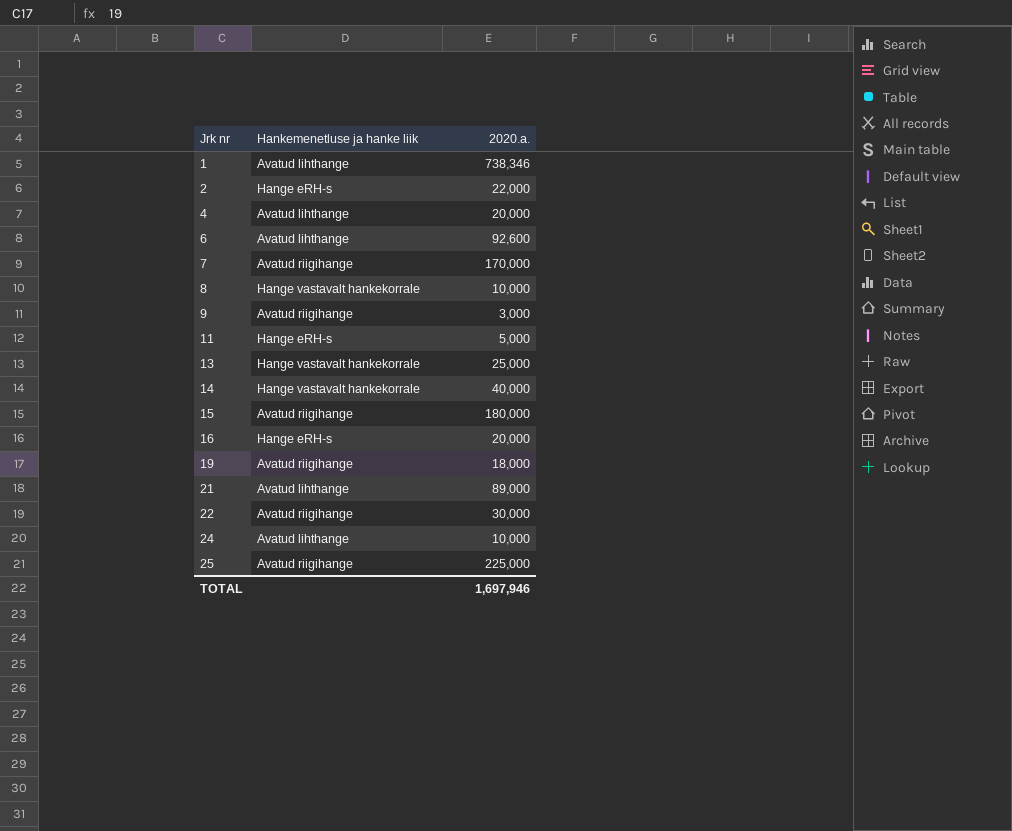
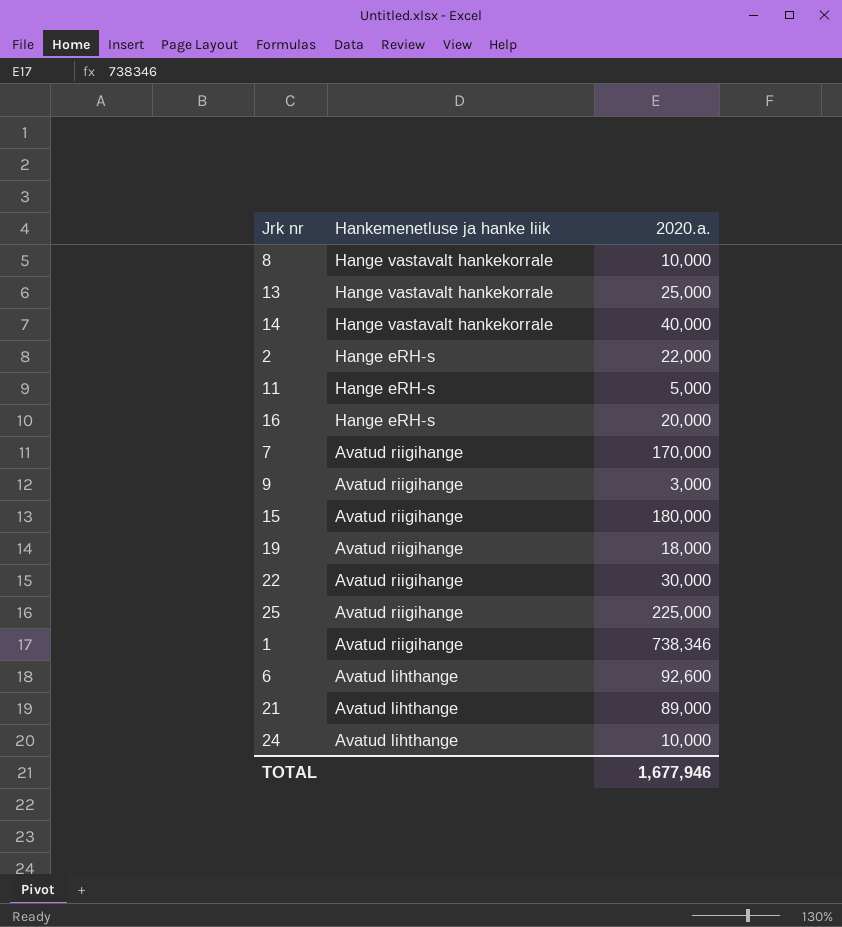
row order: Jrk nr ascending -> Hankemenetluse ja hanke liik descending
row 4: Avatud lihthange | 20,000 -> none
1 | Hankemenetluse ja hanke liik: Avatud lihthange -> Avatud riigihange
TOTAL | 2020.a.: 1,697,946 -> 1,677,946

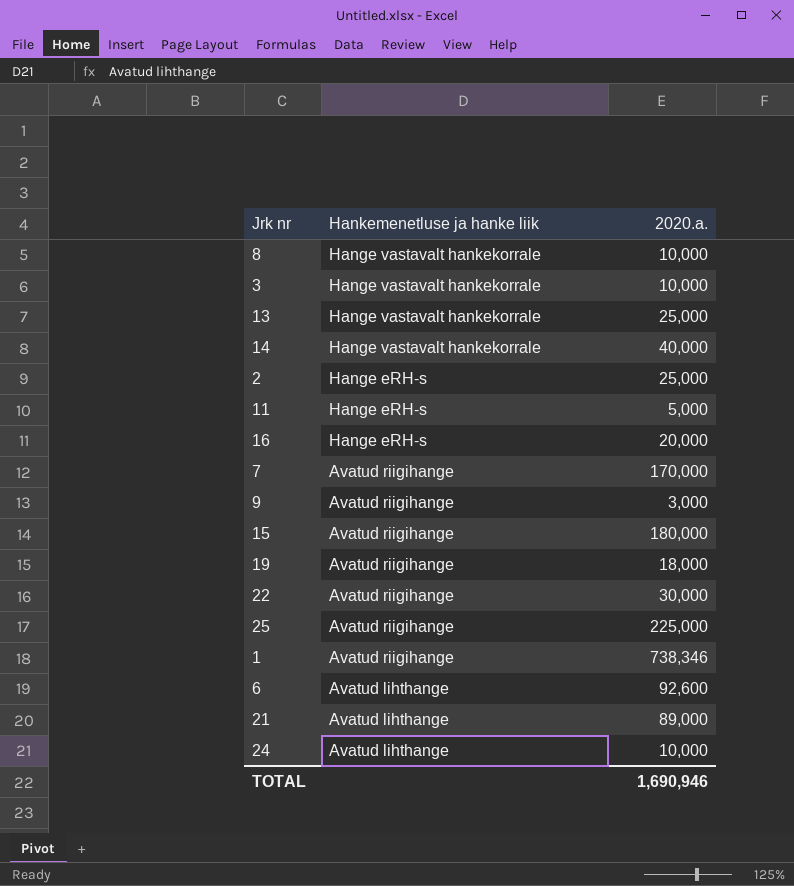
row 3: none -> Hange vastavalt hankekorrale | 10,000
2 | 2020.a.: 22,000 -> 25,000
TOTAL | 2020.a.: 1,677,946 -> 1,690,946

